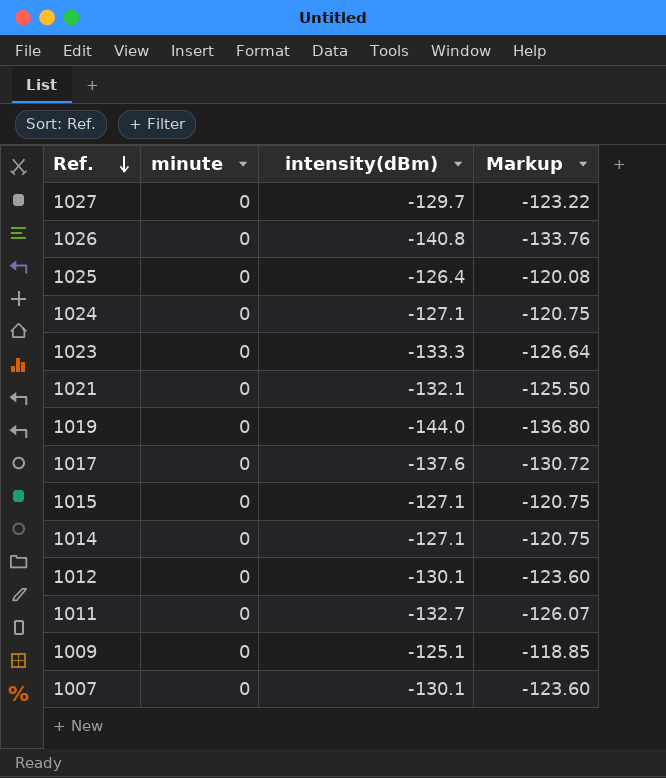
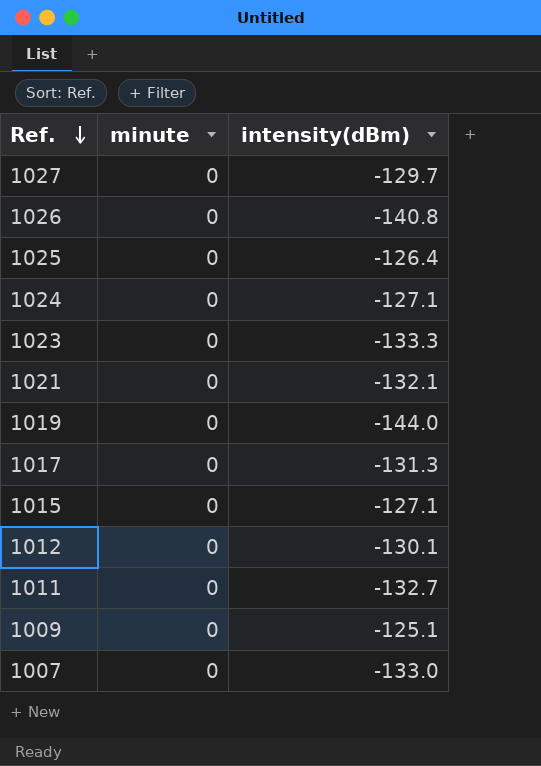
column Markup | formula: [intensity(dBm)] * 0.95 -> none
row 1014: 0 | -127.1 | -120.75 -> none
1017 | intensity(dBm): -137.6 -> -131.3
1007 | intensity(dBm): -130.1 -> -133.0

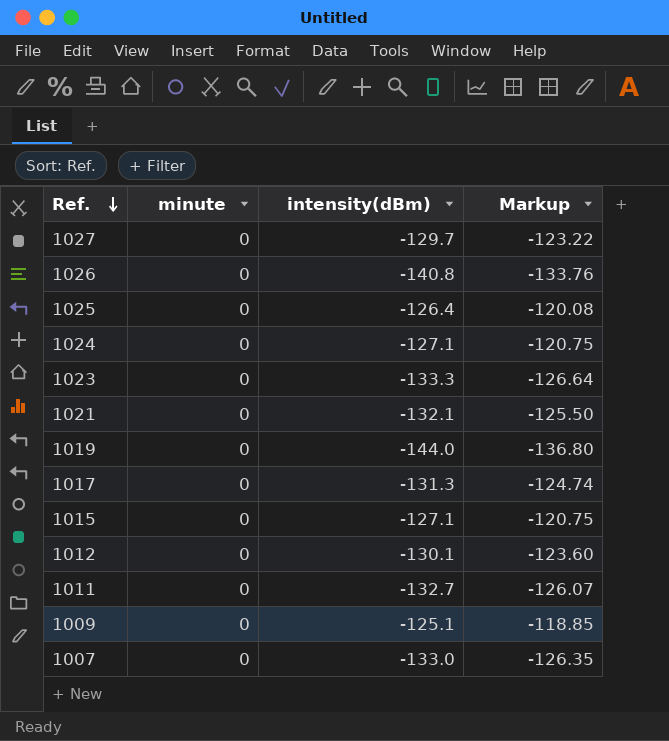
column Markup | formula: none -> [intensity(dBm)] * 0.95

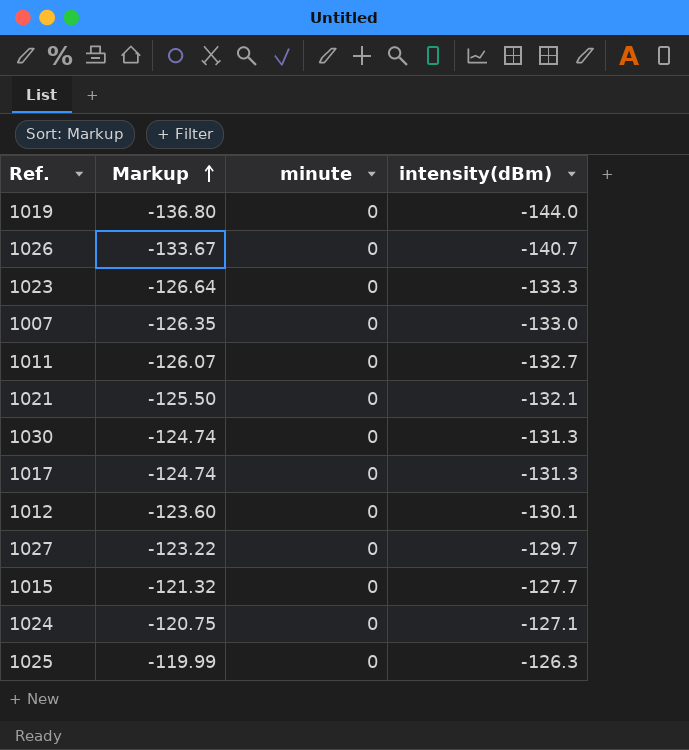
row order: Ref. descending -> Markup ascending
column Markup | position: 4 -> 2
row 1009: 0 | -125.1 | -118.85 -> none
1026 | Markup: -133.76 -> -133.67
1026 | intensity(dBm): -140.8 -> -140.7
row 1030: none -> -124.74 | 0 | -131.3
1015 | Markup: -120.75 -> -121.32
1015 | intensity(dBm): -127.1 -> -127.7
1025 | Markup: -120.08 -> -119.99
1025 | intensity(dBm): -126.4 -> -126.3

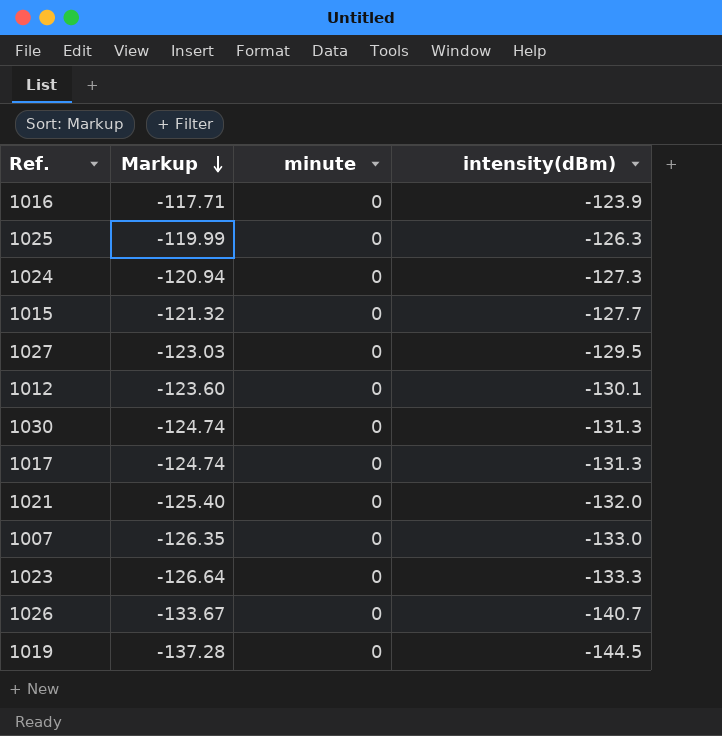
row order: Markup ascending -> Markup descending
row 1011: -126.07 | 0 | -132.7 -> none
row 1016: none -> -117.71 | 0 | -123.9
1024 | Markup: -120.75 -> -120.94
1024 | intensity(dBm): -127.1 -> -127.3
1027 | Markup: -123.22 -> -123.03
1027 | intensity(dBm): -129.7 -> -129.5
1021 | Markup: -125.50 -> -125.40
1021 | intensity(dBm): -132.1 -> -132.0
1019 | Markup: -136.80 -> -137.28
1019 | intensity(dBm): -144.0 -> -144.5

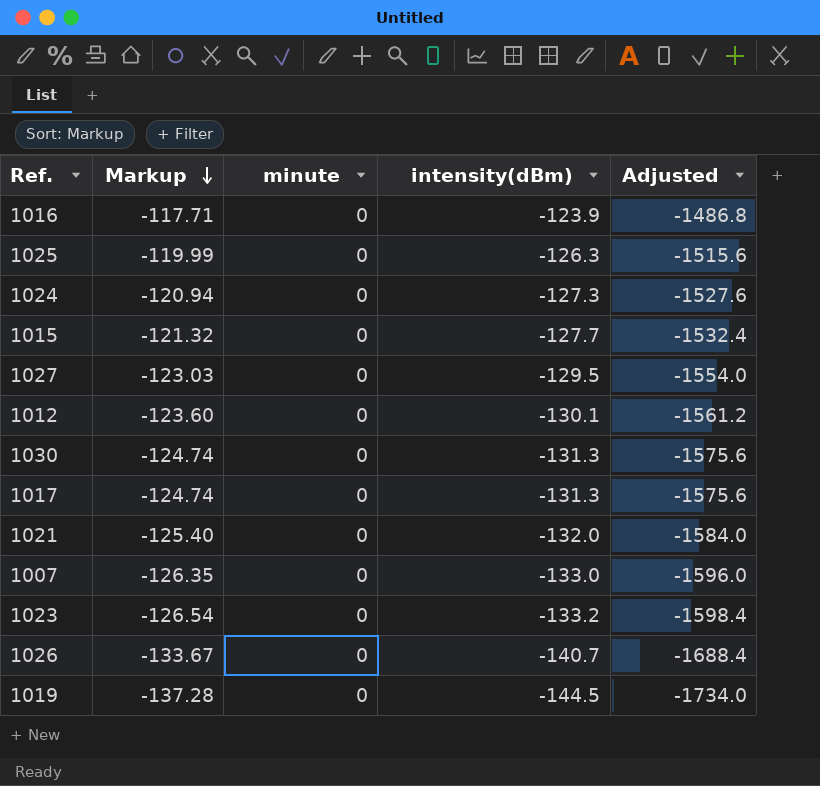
column Adjusted | formula: none -> [intensity(dBm)] * 12
1023 | Markup: -126.64 -> -126.54
1023 | intensity(dBm): -133.3 -> -133.2

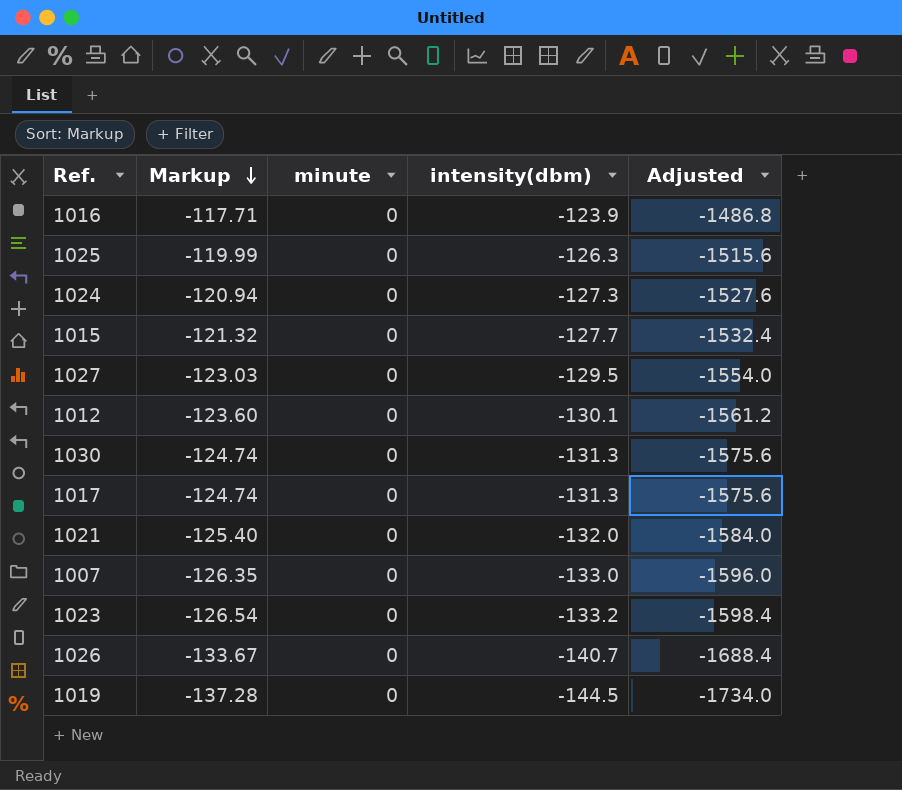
column name: intensity(dBm) -> intensity(dbm)

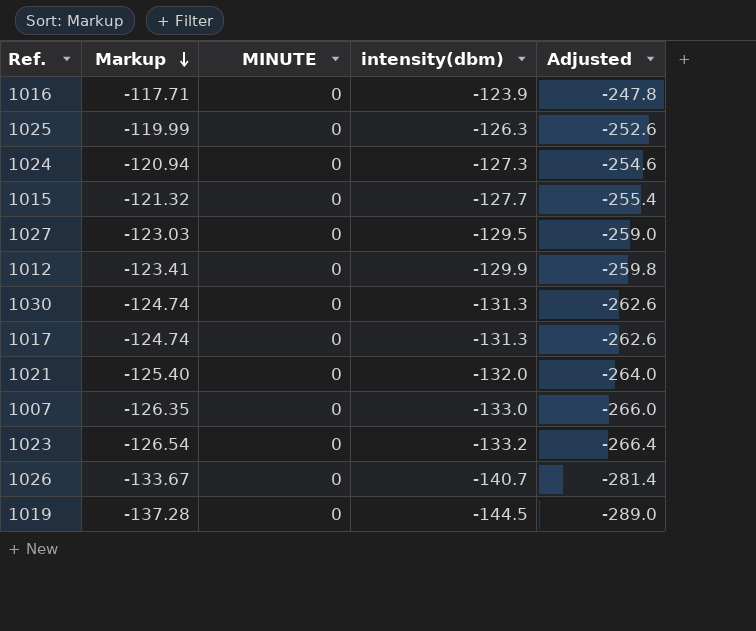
column name: minute -> MINUTE
column Adjusted | formula: [intensity(dbm)] * 12 -> [intensity(dbm)] * 2
1012 | Markup: -123.60 -> -123.41
1012 | intensity(dbm): -130.1 -> -129.9

